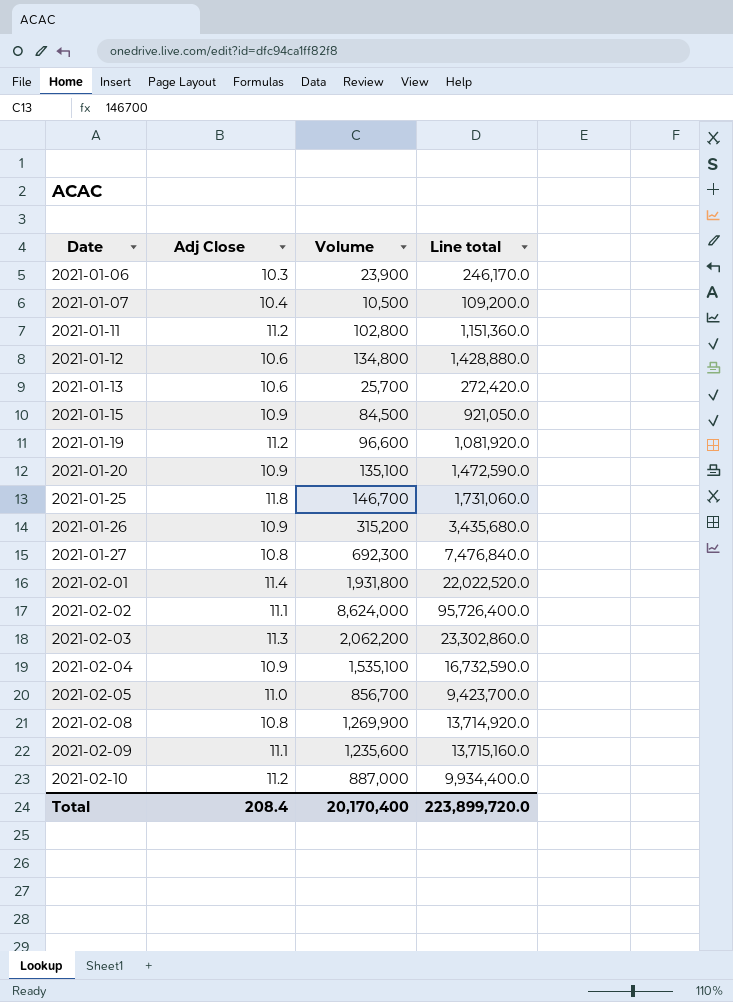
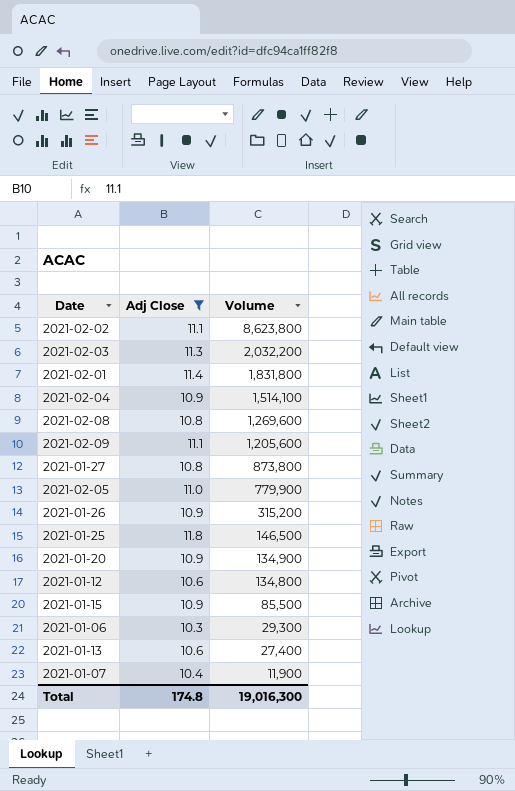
filter: none -> Adj Close != 11.2
row order: Date ascending -> Volume descending
column Line total | formula: [Adj Close] * [Volume] -> none
2021-02-02 | Volume: 8,624,000 -> 8,623,800
2021-02-03 | Volume: 2,062,200 -> 2,032,200
2021-02-01 | Volume: 1,931,800 -> 1,831,800
2021-02-04 | Volume: 1,535,100 -> 1,514,100
2021-02-08 | Volume: 1,269,900 -> 1,269,600
2021-02-09 | Volume: 1,235,600 -> 1,205,600
2021-01-27 | Volume: 692,300 -> 873,800
2021-02-05 | Volume: 856,700 -> 779,900
2021-01-25 | Volume: 146,700 -> 146,500
2021-01-20 | Volume: 135,100 -> 134,900
2021-01-15 | Volume: 84,500 -> 85,500
2021-01-06 | Volume: 23,900 -> 29,300
2021-01-13 | Volume: 25,700 -> 27,400
2021-01-07 | Volume: 10,500 -> 11,900
Total | Adj Close: 208.4 -> 174.8
Total | Volume: 20,170,400 -> 19,016,300

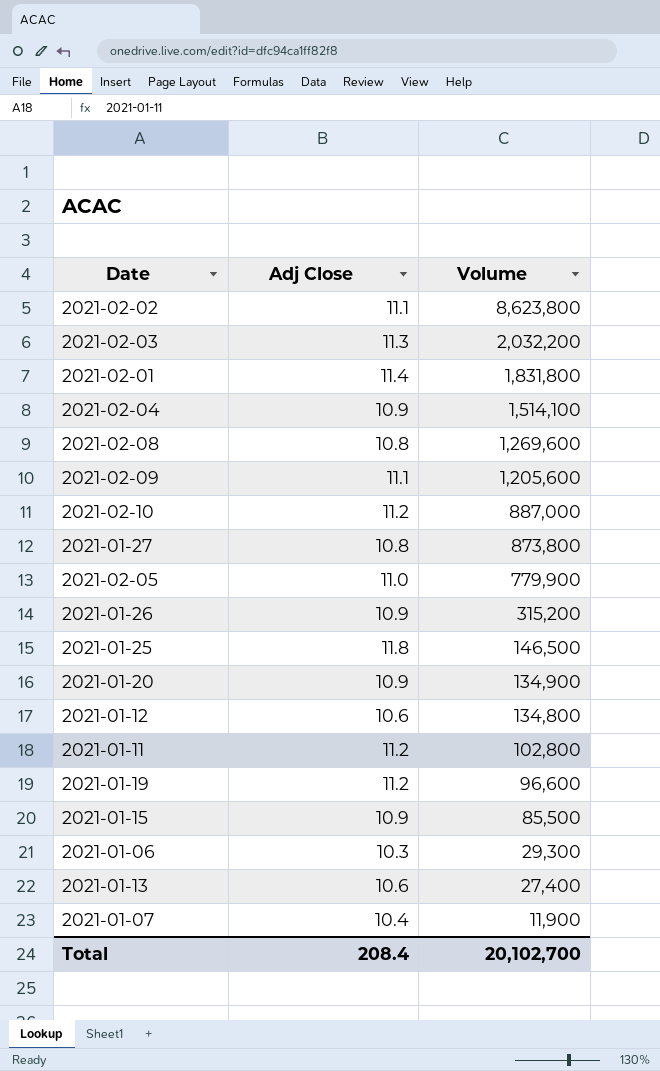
filter: Adj Close != 11.2 -> none
Total | Adj Close: 174.8 -> 208.4
Total | Volume: 19,016,300 -> 20,102,700

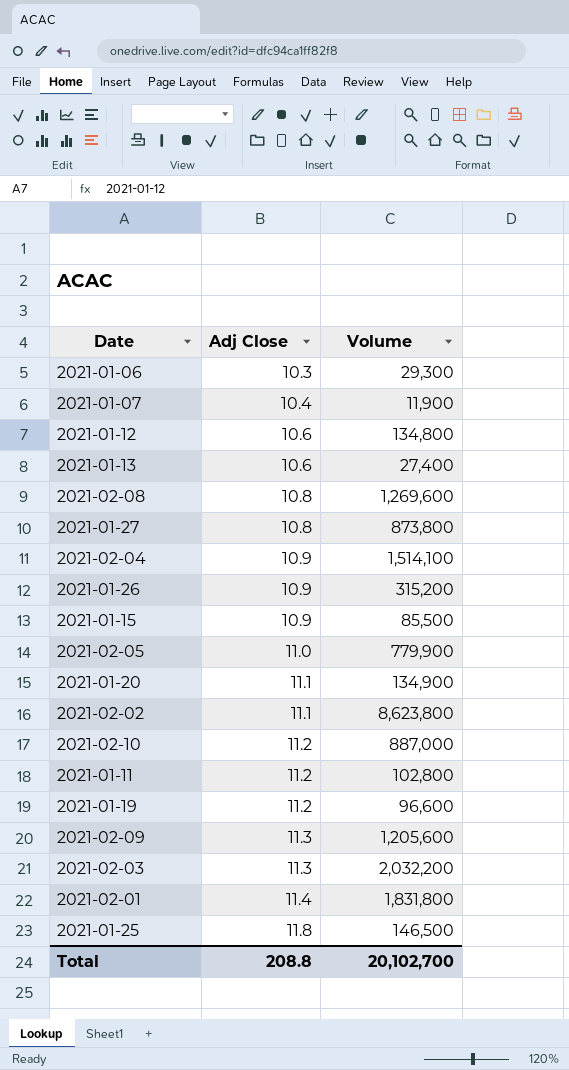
row order: Volume descending -> Adj Close ascending
2021-01-20 | Adj Close: 10.9 -> 11.1
2021-02-09 | Adj Close: 11.1 -> 11.3
Total | Adj Close: 208.4 -> 208.8

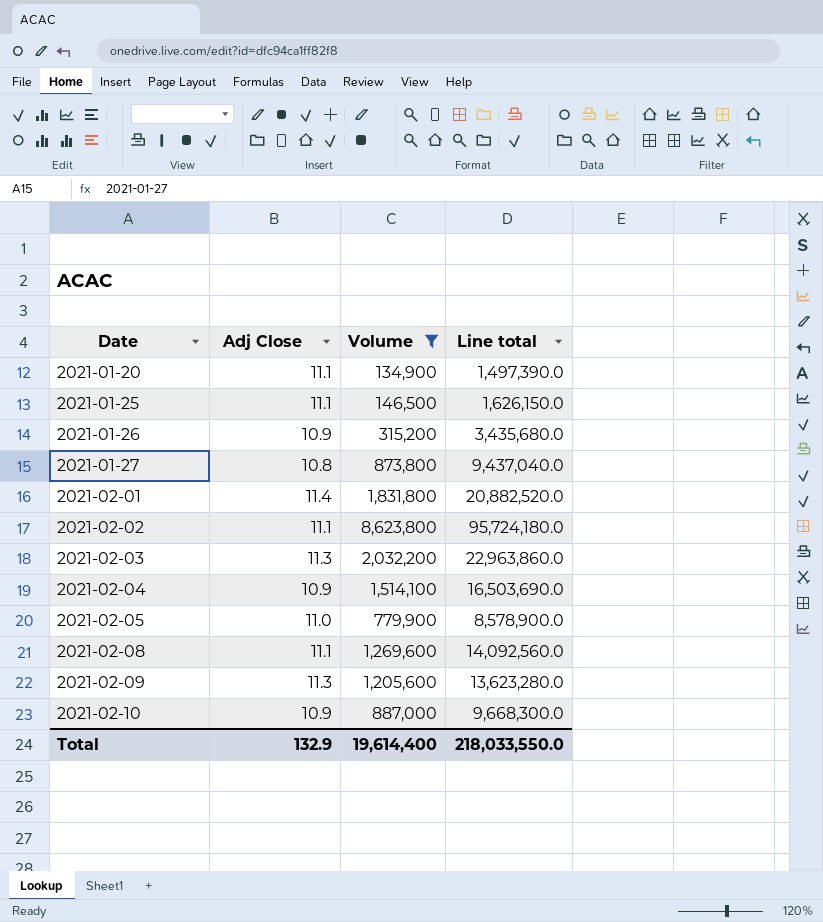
filter: none -> Volume >= 134,900
row order: Adj Close ascending -> Date ascending
column Line total | formula: none -> [Adj Close] * [Volume]
2021-01-25 | Adj Close: 11.8 -> 11.1
2021-02-08 | Adj Close: 10.8 -> 11.1
2021-02-10 | Adj Close: 11.2 -> 10.9
Total | Adj Close: 208.8 -> 132.9
Total | Volume: 20,102,700 -> 19,614,400

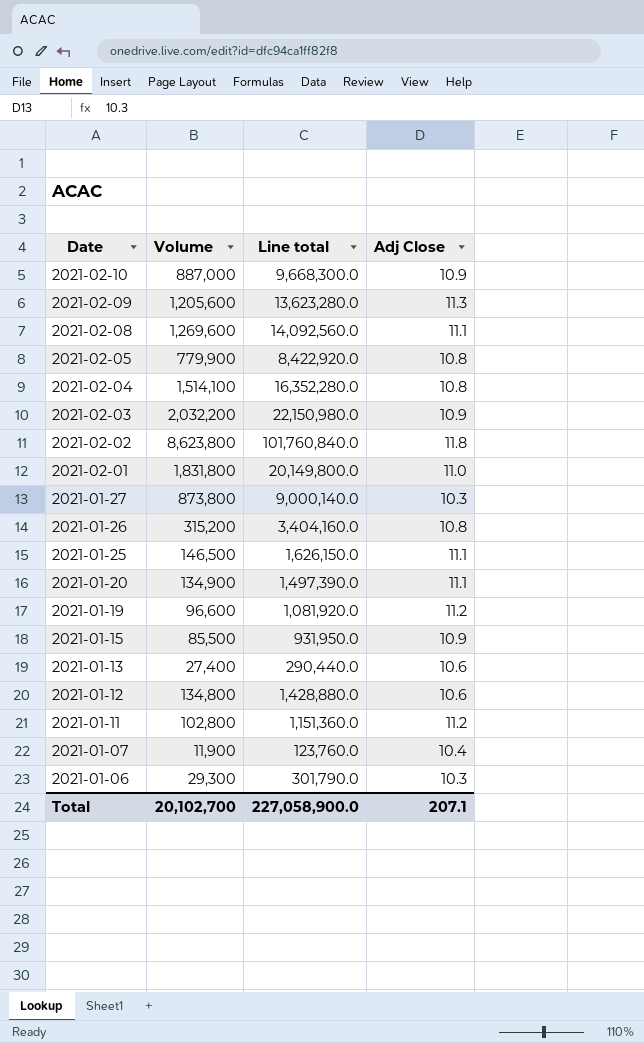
filter: Volume >= 134,900 -> none
row order: Date ascending -> Date descending
column Adj Close | position: 2 -> 4
2021-02-05 | Line total: 8,578,900.0 -> 8,422,920.0
2021-02-05 | Adj Close: 11.0 -> 10.8
2021-02-04 | Line total: 16,503,690.0 -> 16,352,280.0
2021-02-04 | Adj Close: 10.9 -> 10.8
2021-02-03 | Line total: 22,963,860.0 -> 22,150,980.0
2021-02-03 | Adj Close: 11.3 -> 10.9
2021-02-02 | Line total: 95,724,180.0 -> 101,760,840.0
2021-02-02 | Adj Close: 11.1 -> 11.8
2021-02-01 | Line total: 20,882,520.0 -> 20,149,800.0
2021-02-01 | Adj Close: 11.4 -> 11.0
2021-01-27 | Line total: 9,437,040.0 -> 9,000,140.0
2021-01-27 | Adj Close: 10.8 -> 10.3
2021-01-26 | Line total: 3,435,680.0 -> 3,404,160.0
2021-01-26 | Adj Close: 10.9 -> 10.8
Total | Volume: 19,614,400 -> 20,102,700
Total | Line total: 218,033,550.0 -> 227,058,900.0
Total | Adj Close: 132.9 -> 207.1

